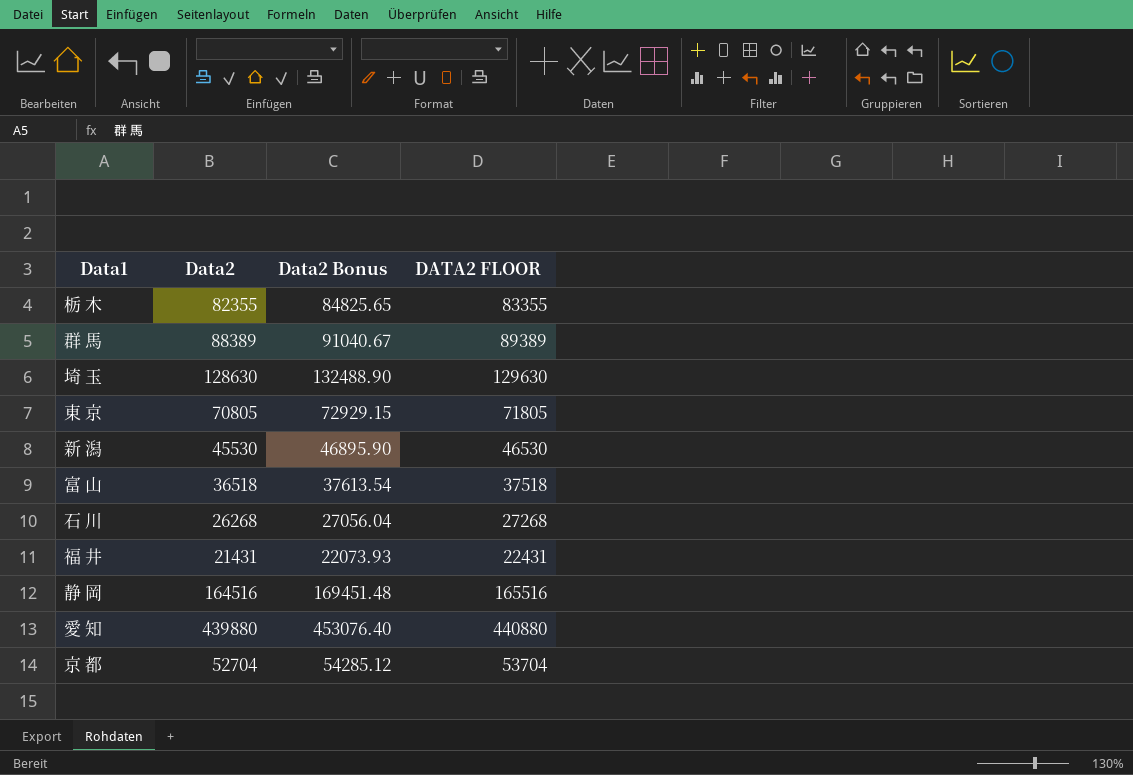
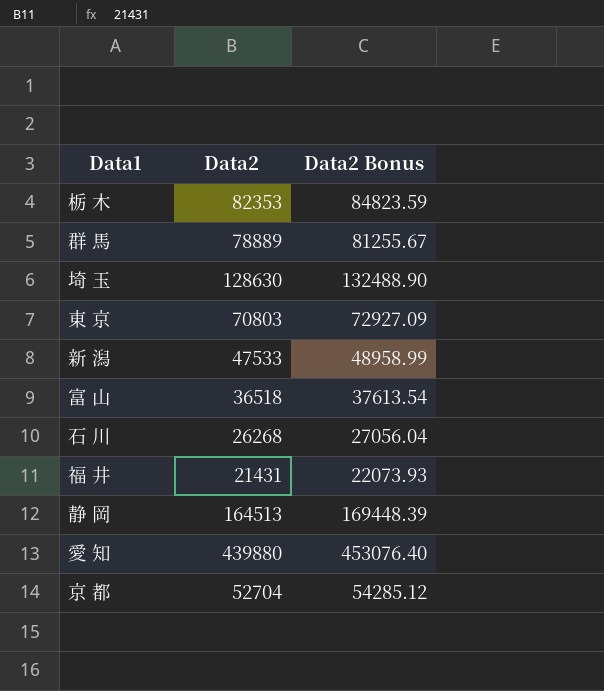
column DATA2 FLOOR | formula: [Data2] + 1000 -> none
栃 木 | Data2: 82355 -> 82353
栃 木 | Data2 Bonus: 84825.65 -> 84823.59
群 馬 | Data2: 88389 -> 78889
群 馬 | Data2 Bonus: 91040.67 -> 81255.67
東 京 | Data2: 70805 -> 70803
東 京 | Data2 Bonus: 72929.15 -> 72927.09
新 潟 | Data2: 45530 -> 47533
新 潟 | Data2 Bonus: 46895.90 -> 48958.99
静 岡 | Data2: 164516 -> 164513
静 岡 | Data2 Bonus: 169451.48 -> 169448.39

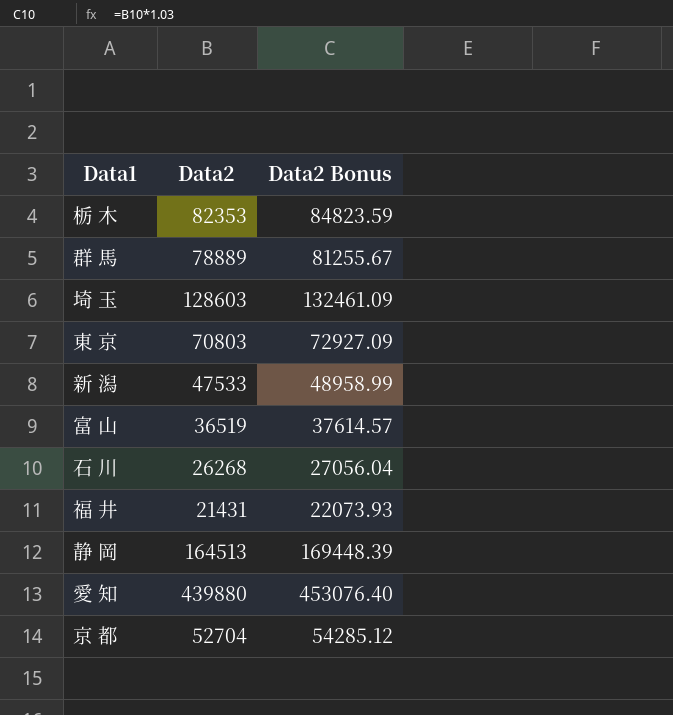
埼 玉 | Data2: 128630 -> 128603
埼 玉 | Data2 Bonus: 132488.90 -> 132461.09
富 山 | Data2: 36518 -> 36519
富 山 | Data2 Bonus: 37613.54 -> 37614.57

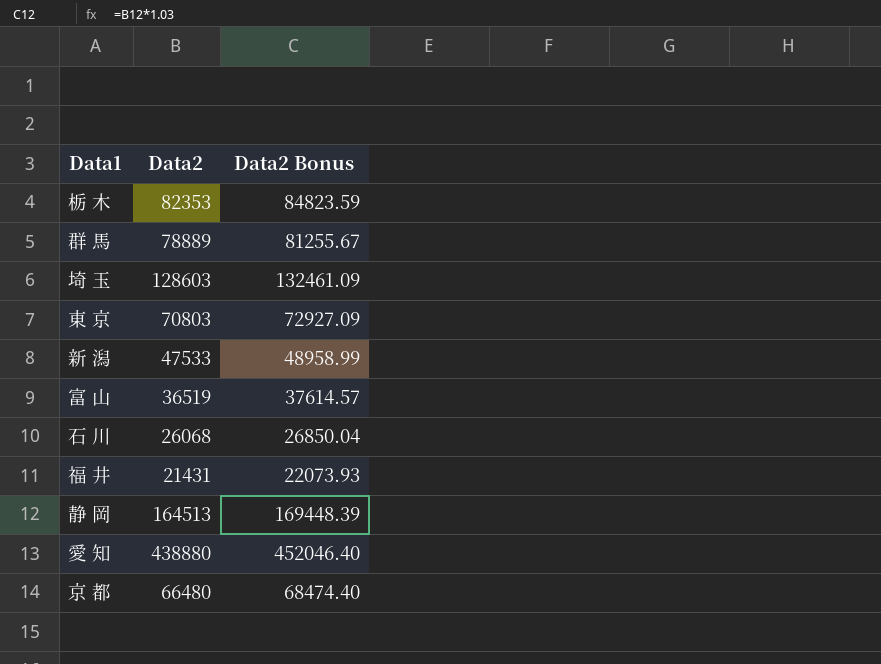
石 川 | Data2: 26268 -> 26068
石 川 | Data2 Bonus: 27056.04 -> 26850.04
愛 知 | Data2: 439880 -> 438880
愛 知 | Data2 Bonus: 453076.40 -> 452046.40
京 都 | Data2: 52704 -> 66480
京 都 | Data2 Bonus: 54285.12 -> 68474.40

